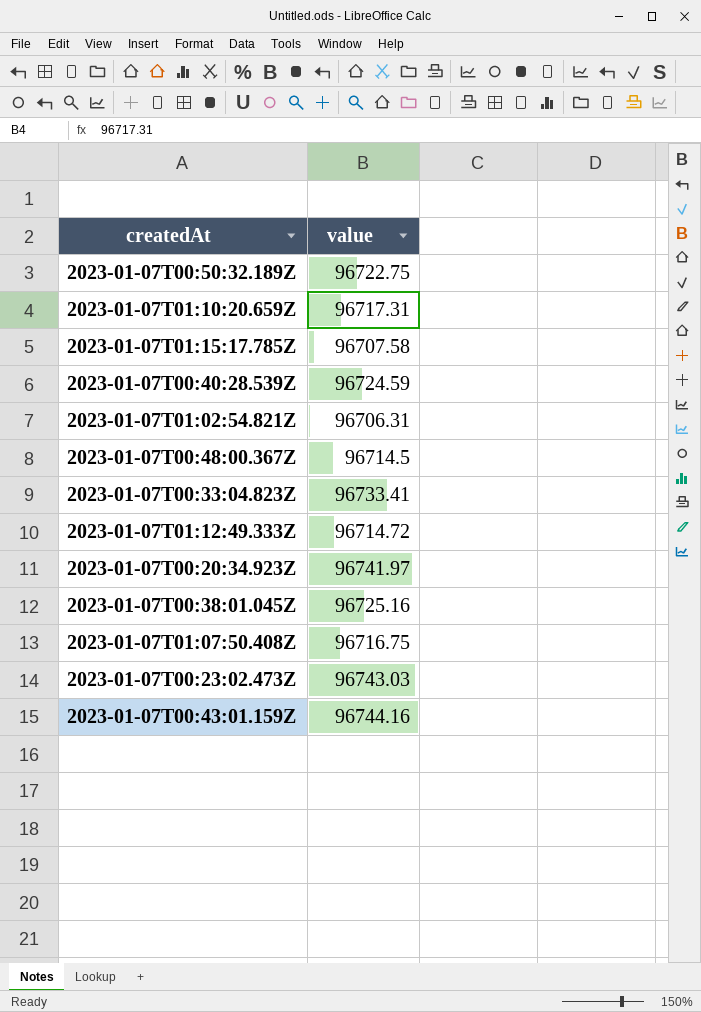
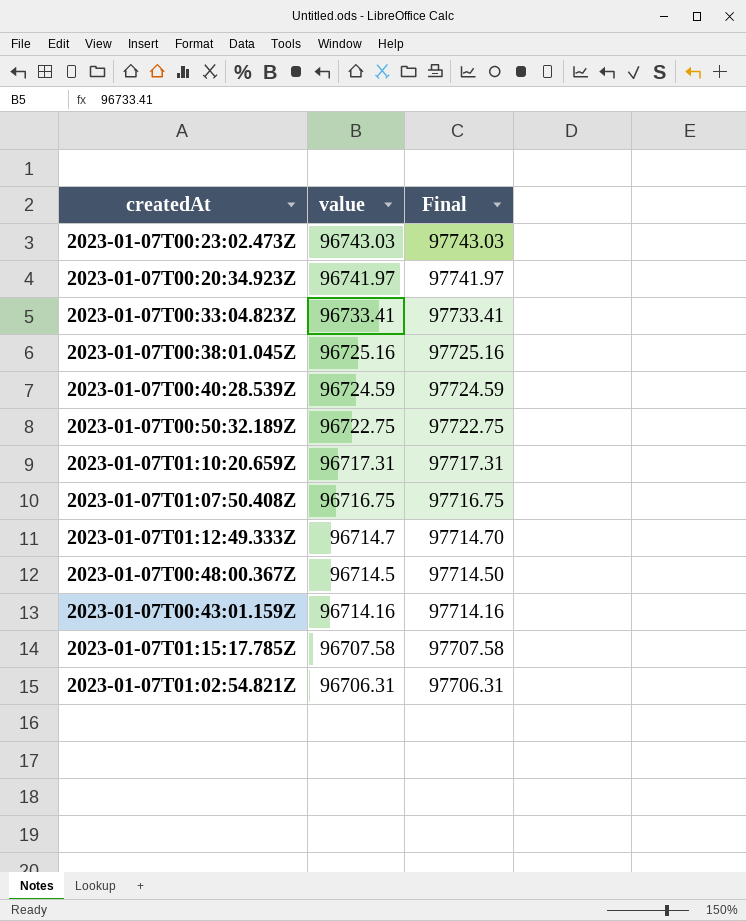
row order: none -> value descending
column Final | formula: none -> [value] + 1000
2023-01-07T01:12:49.333Z | value: 96714.72 -> 96714.7
2023-01-07T00:43:01.159Z | value: 96744.16 -> 96714.16

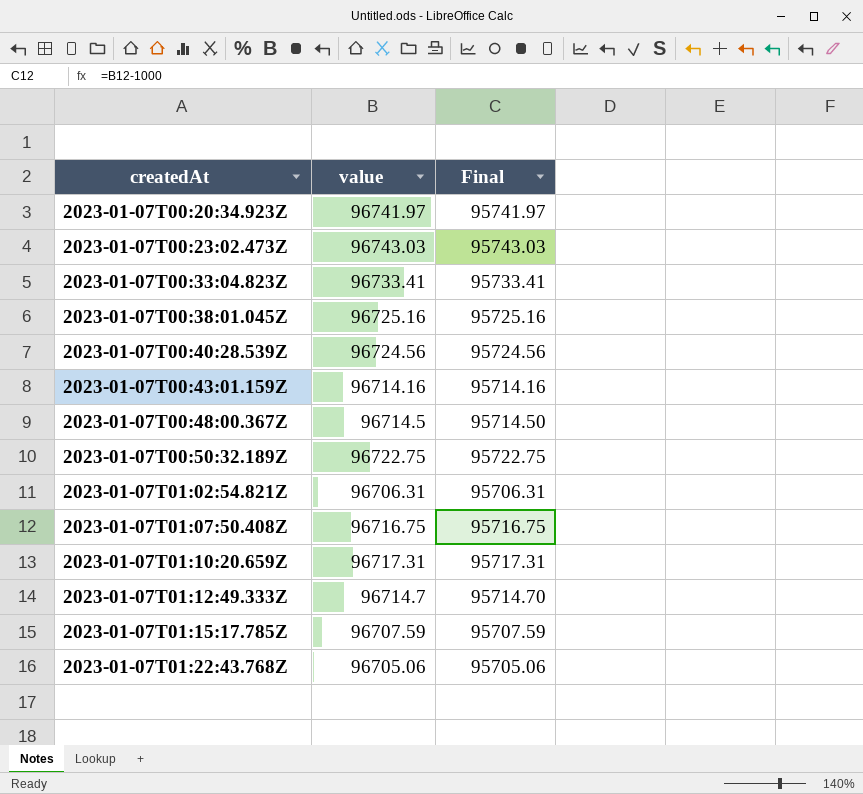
row order: value descending -> createdAt ascending
column Final | formula: [value] + 1000 -> [value] - 1000
2023-01-07T00:40:28.539Z | value: 96724.59 -> 96724.56
2023-01-07T01:15:17.785Z | value: 96707.58 -> 96707.59
row 2023-01-07T01:22:43.768Z: none -> 96705.06 | 95705.06

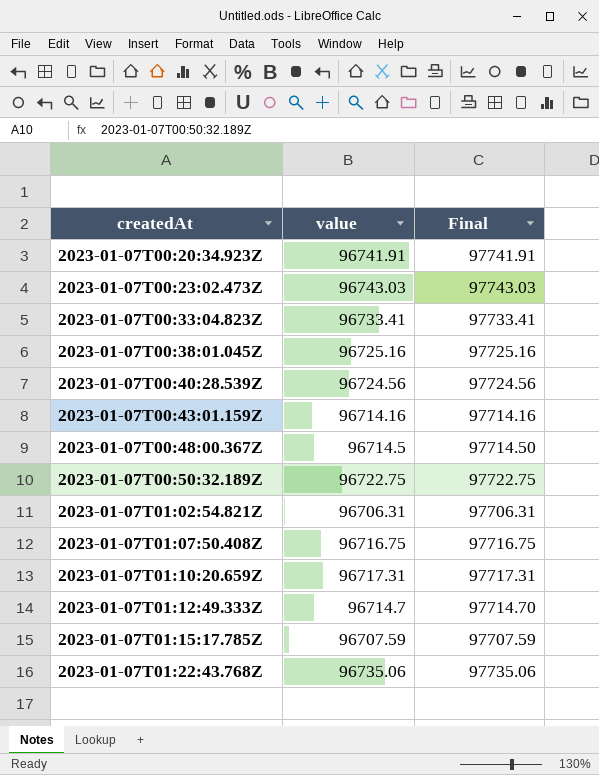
column Final | formula: [value] - 1000 -> [value] + 1000
2023-01-07T00:20:34.923Z | value: 96741.97 -> 96741.91
2023-01-07T01:22:43.768Z | value: 96705.06 -> 96735.06

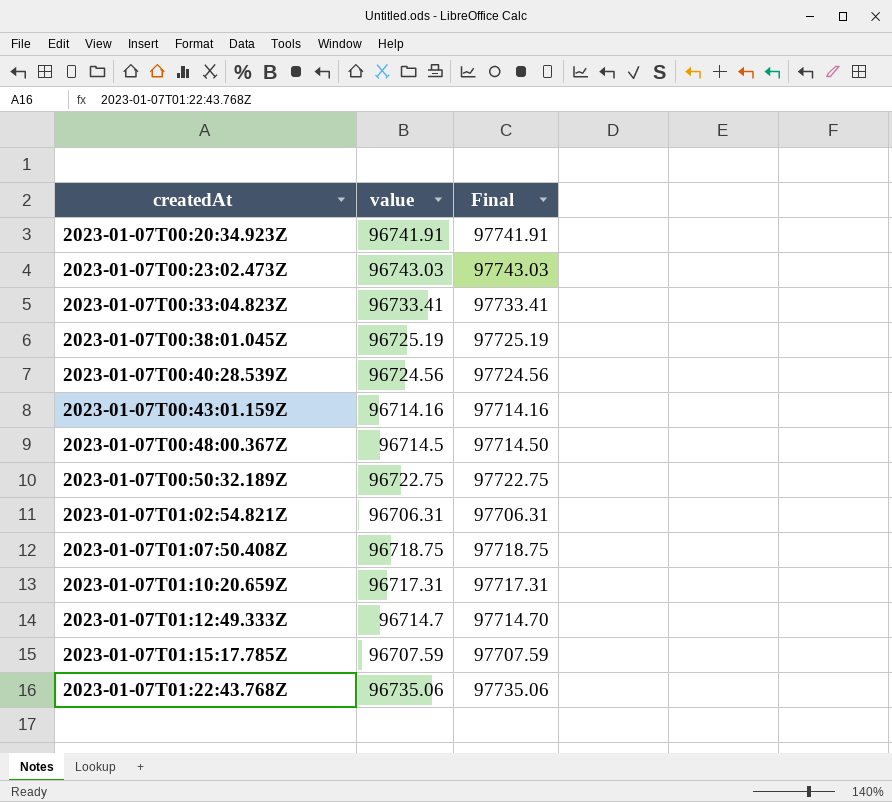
2023-01-07T00:38:01.045Z | value: 96725.16 -> 96725.19
2023-01-07T00:38:01.045Z | Final: 97725.16 -> 97725.19
2023-01-07T01:07:50.408Z | value: 96716.75 -> 96718.75
2023-01-07T01:07:50.408Z | Final: 97716.75 -> 97718.75

